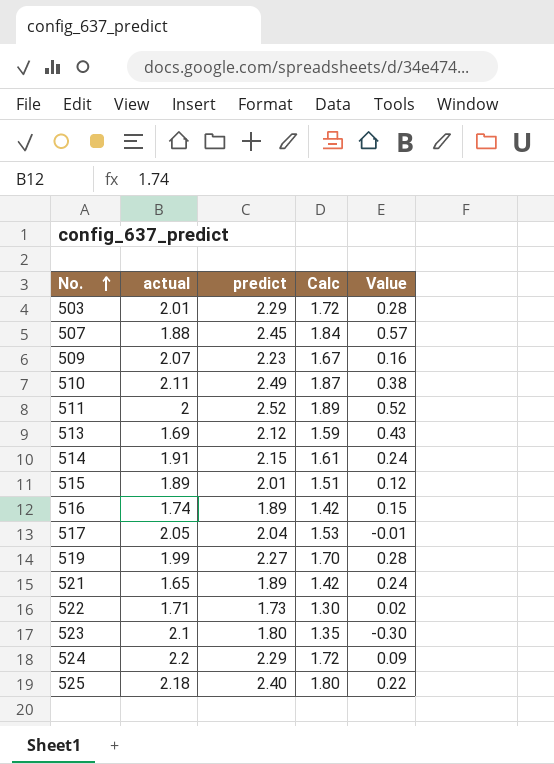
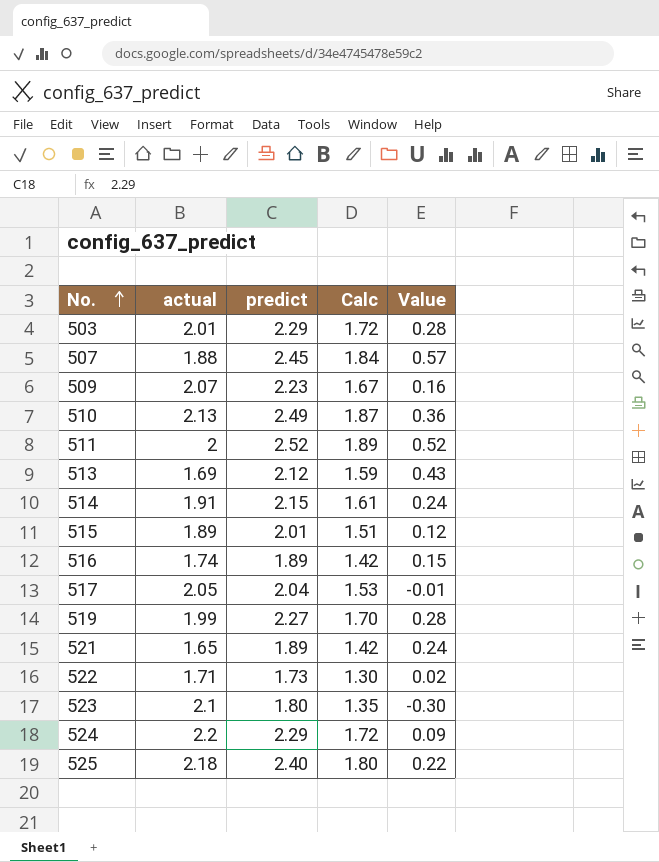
510 | actual: 2.11 -> 2.13
510 | Value: 0.38 -> 0.36

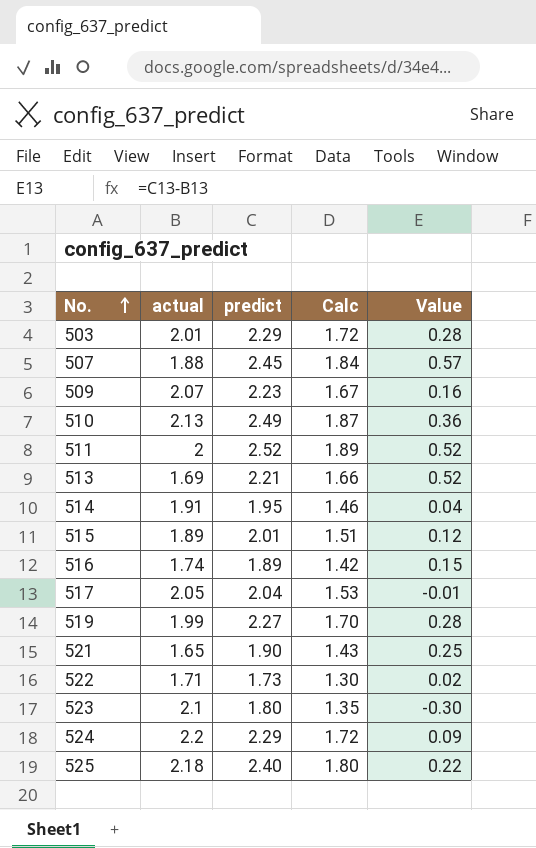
513 | predict: 2.12 -> 2.21
513 | Calc: 1.59 -> 1.66
513 | Value: 0.43 -> 0.52
514 | predict: 2.15 -> 1.95
514 | Calc: 1.61 -> 1.46
514 | Value: 0.24 -> 0.04
521 | predict: 1.89 -> 1.90
521 | Calc: 1.42 -> 1.43
521 | Value: 0.24 -> 0.25

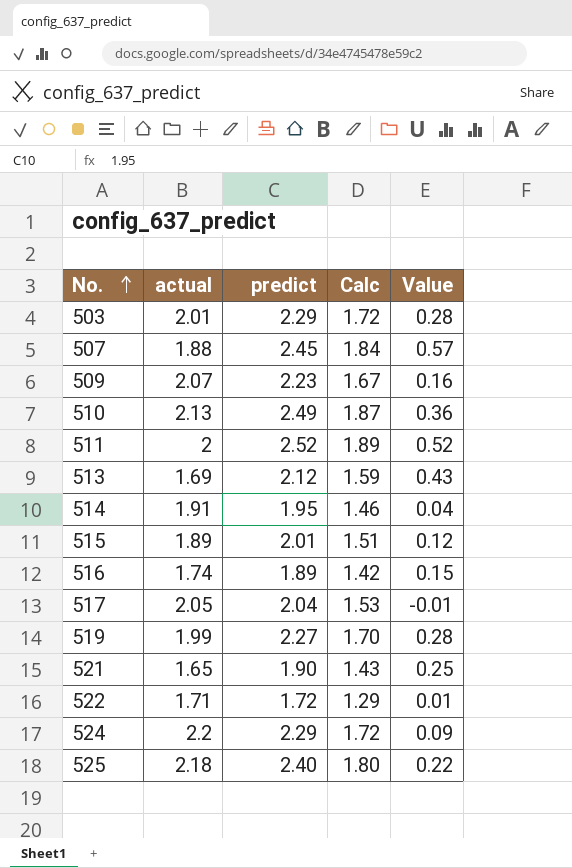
row 523: 2.1 | 1.80 | 1.35 | -0.30 -> none
513 | predict: 2.21 -> 2.12
513 | Calc: 1.66 -> 1.59
513 | Value: 0.52 -> 0.43
522 | predict: 1.73 -> 1.72
522 | Calc: 1.30 -> 1.29
522 | Value: 0.02 -> 0.01

